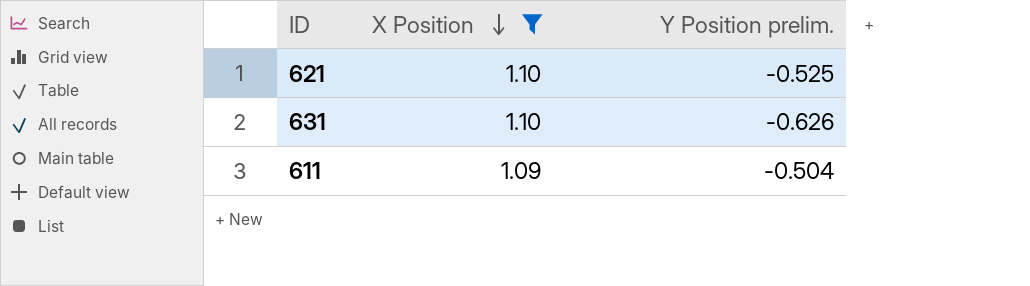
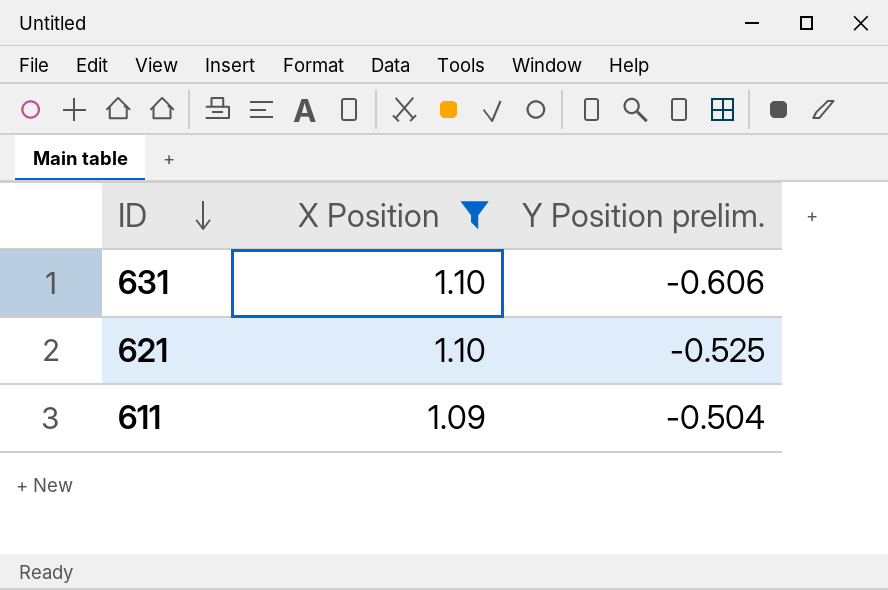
row order: X Position descending -> ID descending
631 | Y Position prelim.: -0.626 -> -0.606

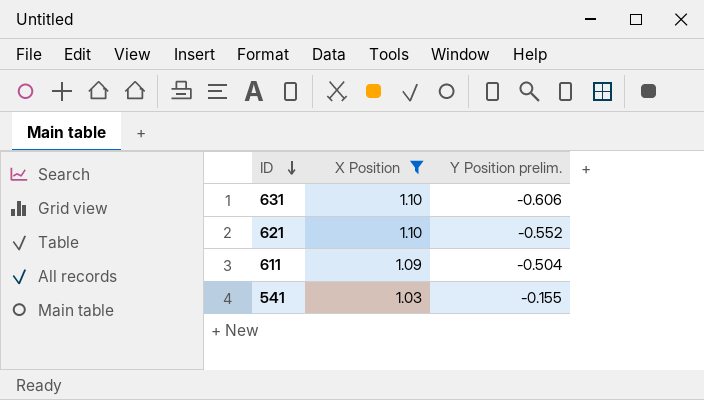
621 | Y Position prelim.: -0.525 -> -0.552
row 541: none -> 1.03 | -0.155

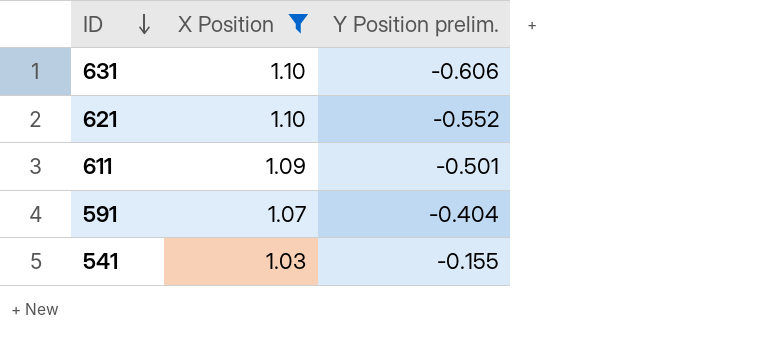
611 | Y Position prelim.: -0.504 -> -0.501
row 591: none -> 1.07 | -0.404

